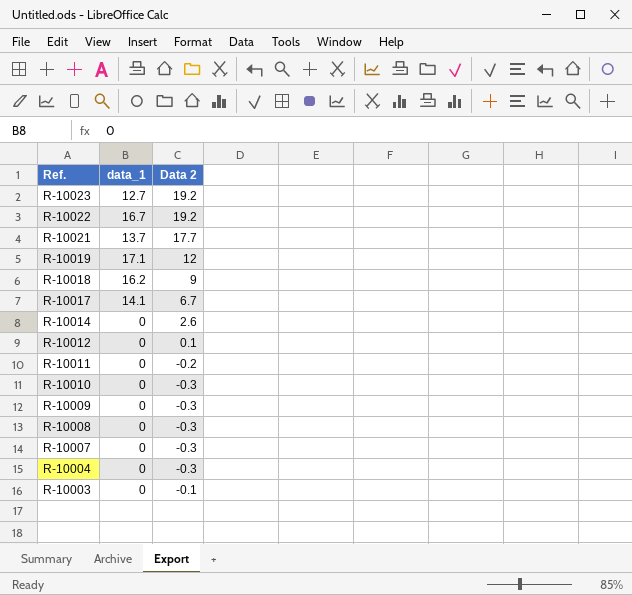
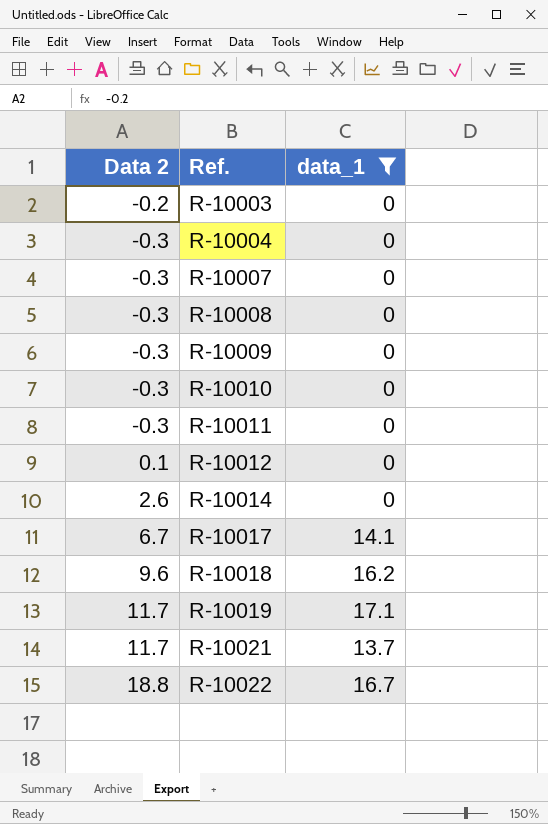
filter: none -> data_1 != 12.7
row order: Ref. descending -> Ref. ascending
column Data 2 | position: 3 -> 1
R-10003 | Data 2: -0.1 -> -0.2
R-10011 | Data 2: -0.2 -> -0.3
R-10018 | Data 2: 9 -> 9.6
R-10019 | Data 2: 12 -> 11.7
R-10021 | Data 2: 17.7 -> 11.7
R-10022 | Data 2: 19.2 -> 18.8

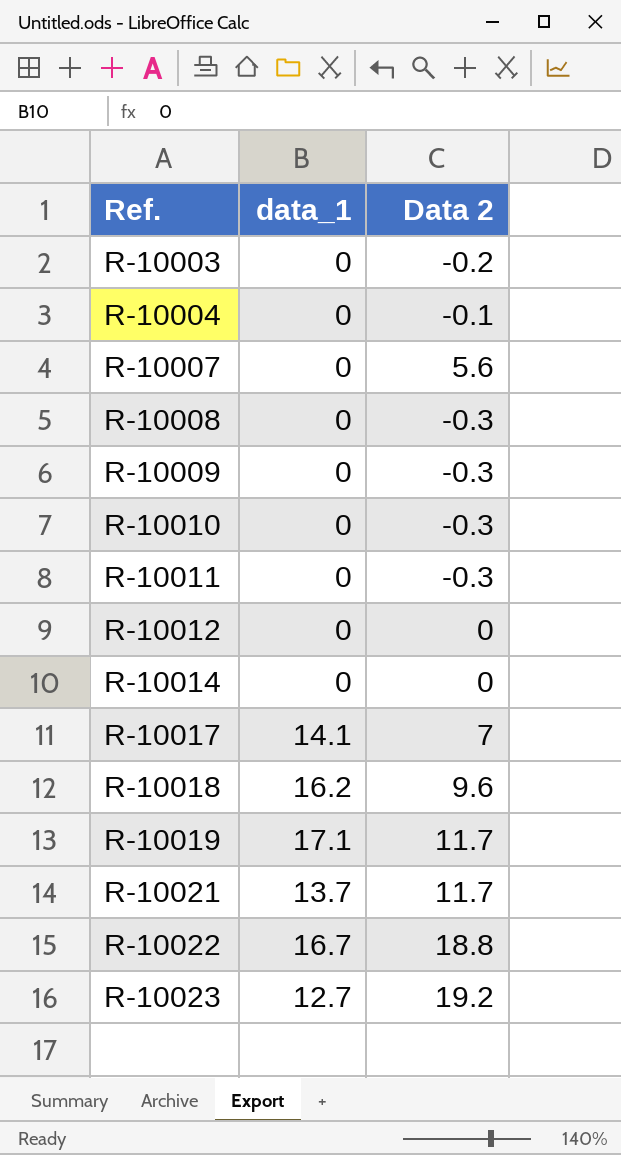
filter: data_1 != 12.7 -> none
column Data 2 | position: 1 -> 3
R-10004 | Data 2: -0.3 -> -0.1
R-10007 | Data 2: -0.3 -> 5.6
R-10012 | Data 2: 0.1 -> 0
R-10014 | Data 2: 2.6 -> 0
R-10017 | Data 2: 6.7 -> 7

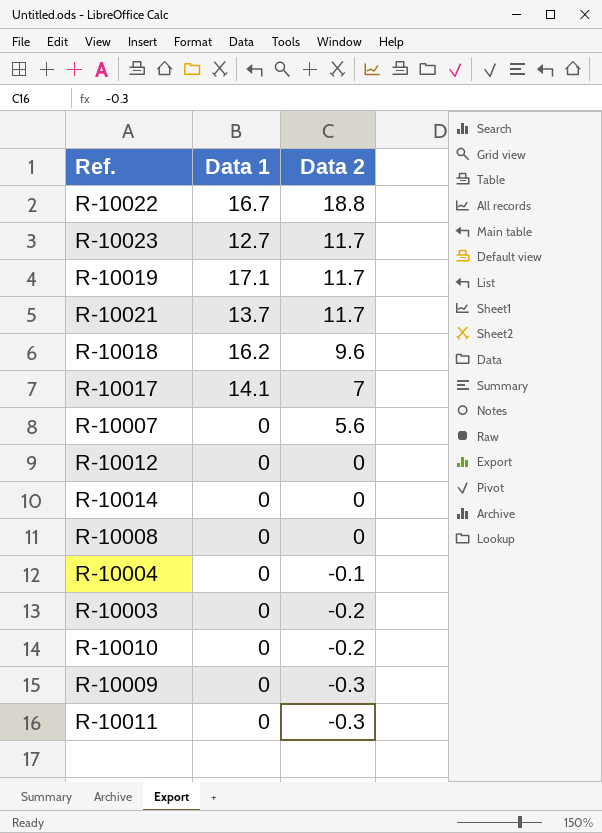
row order: Ref. ascending -> Data 2 descending
column name: data_1 -> Data 1
R-10023 | Data 2: 19.2 -> 11.7
R-10008 | Data 2: -0.3 -> 0
R-10010 | Data 2: -0.3 -> -0.2

